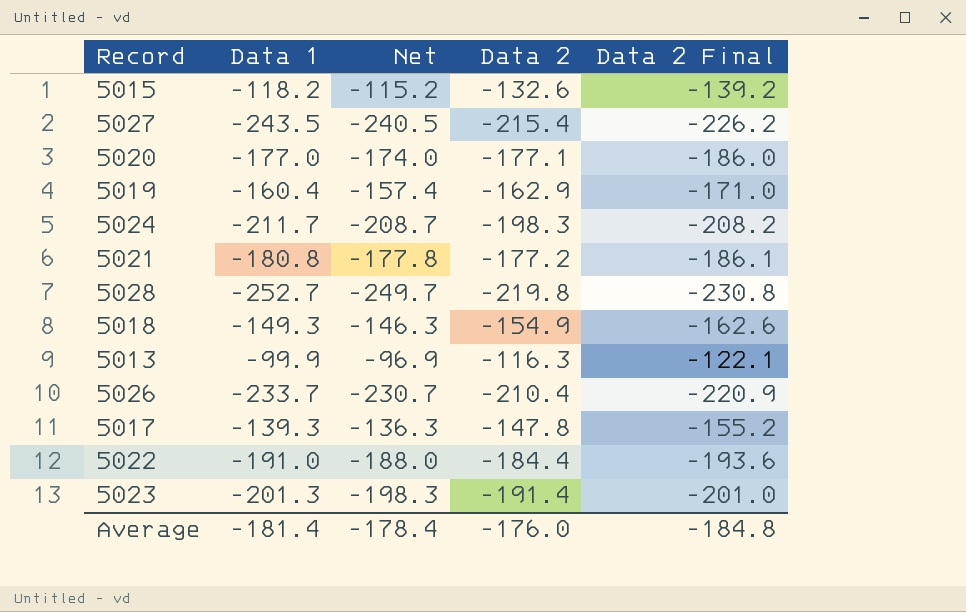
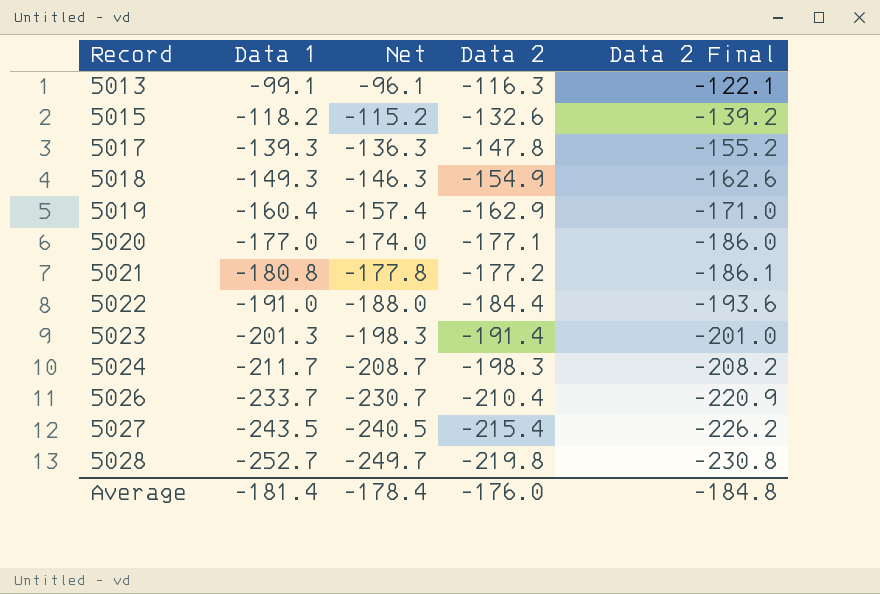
row order: none -> Record ascending
5013 | Data 1: -99.9 -> -99.1
5013 | Net: -96.9 -> -96.1

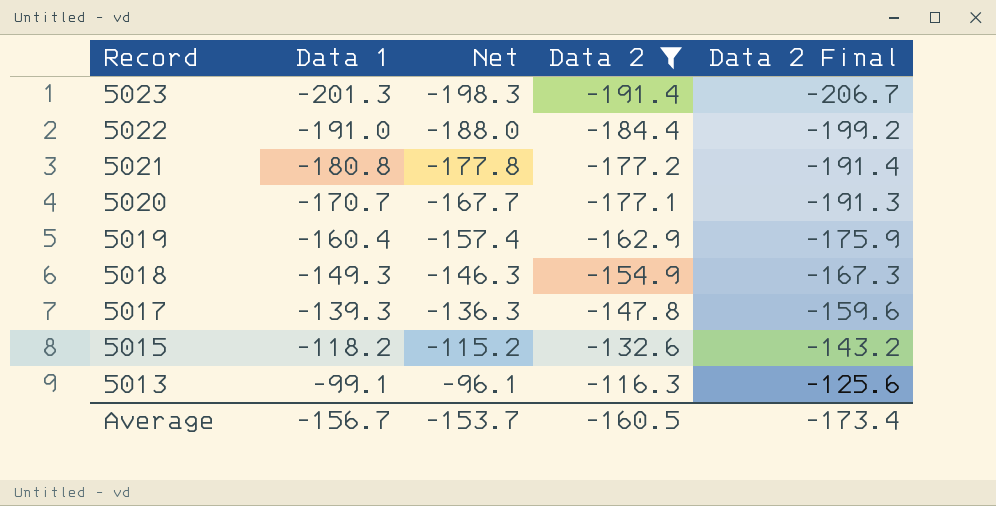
filter: none -> Data 2 >= -191.4
row order: Record ascending -> Record descending
column Data 2 Final | formula: [Data 2] * 1.05 -> [Data 2] * 1.08
5020 | Data 1: -177.0 -> -170.7
5020 | Net: -174.0 -> -167.7
Average | Data 1: -181.4 -> -156.7
Average | Net: -178.4 -> -153.7
Average | Data 2: -176.0 -> -160.5
Average | Data 2 Final: -184.8 -> -173.4

